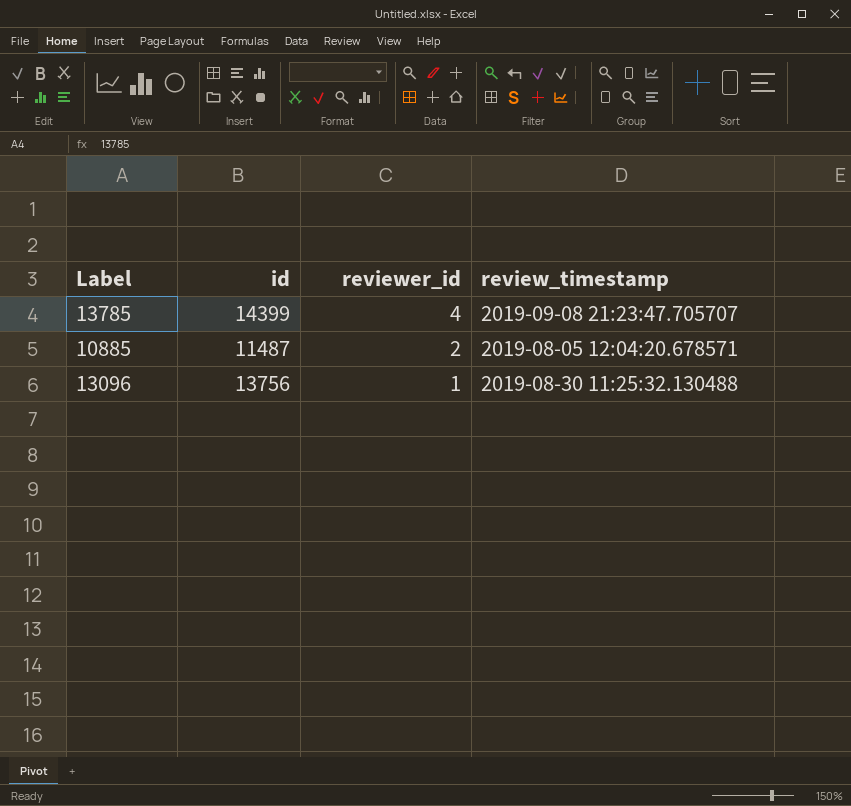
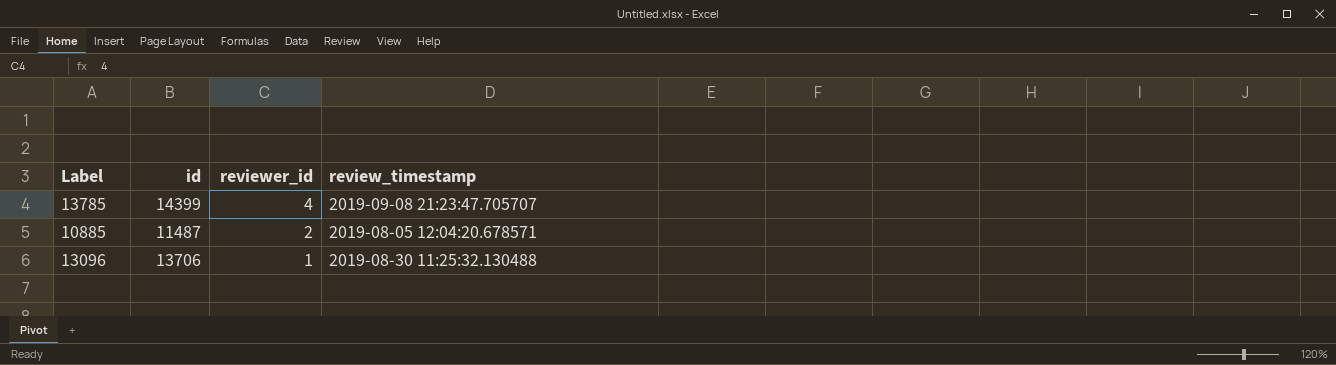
13096 | id: 13756 -> 13706

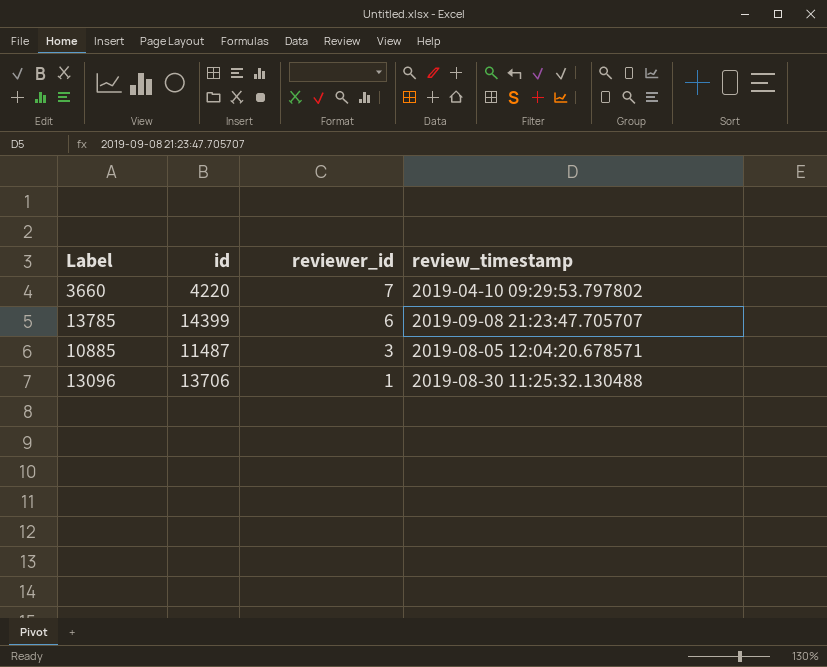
row 3660: none -> 4220 | 7 | 2019-04-10 09:29:53.797802
13785 | reviewer_id: 4 -> 6
10885 | reviewer_id: 2 -> 3

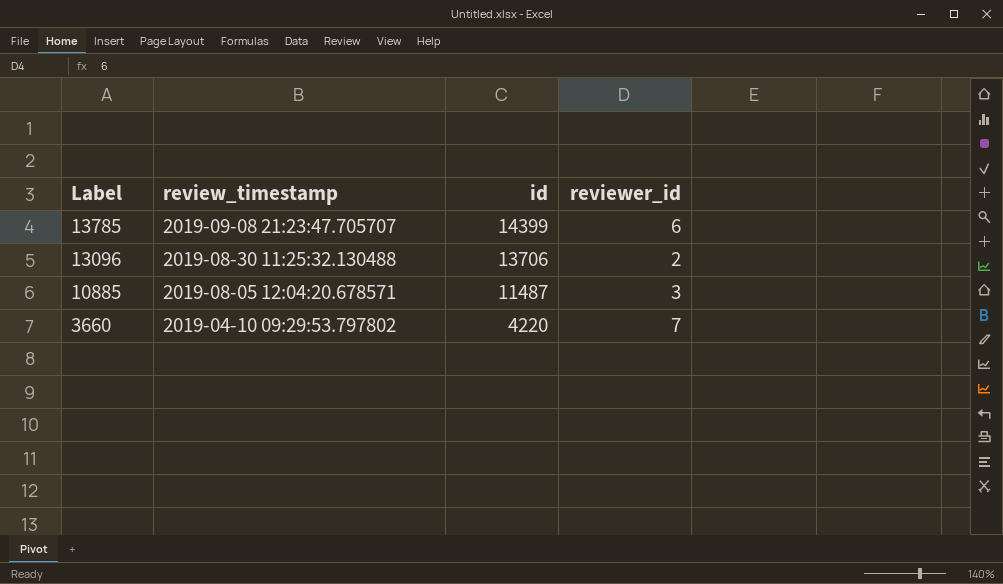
row order: reviewer_id descending -> Label descending
column review_timestamp | position: 4 -> 2
13096 | reviewer_id: 1 -> 2

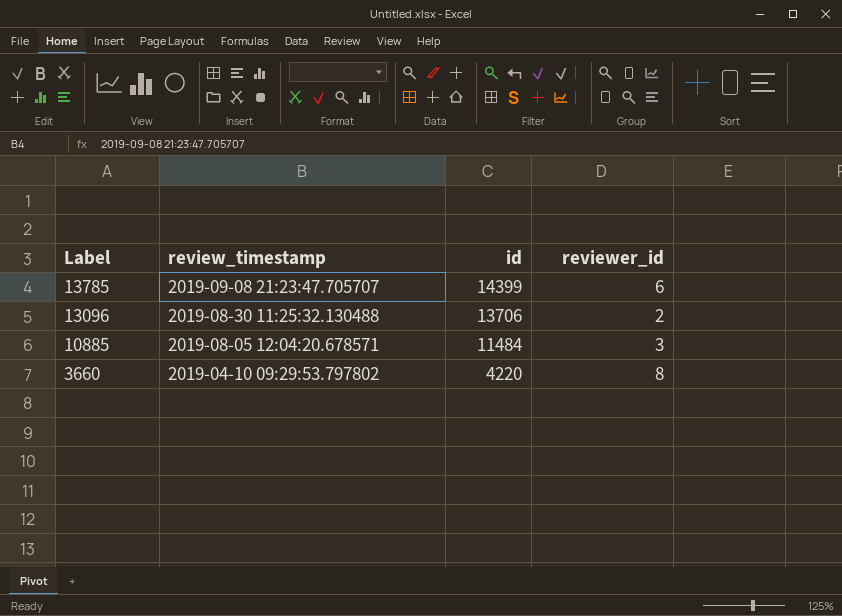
10885 | id: 11487 -> 11484
3660 | reviewer_id: 7 -> 8

